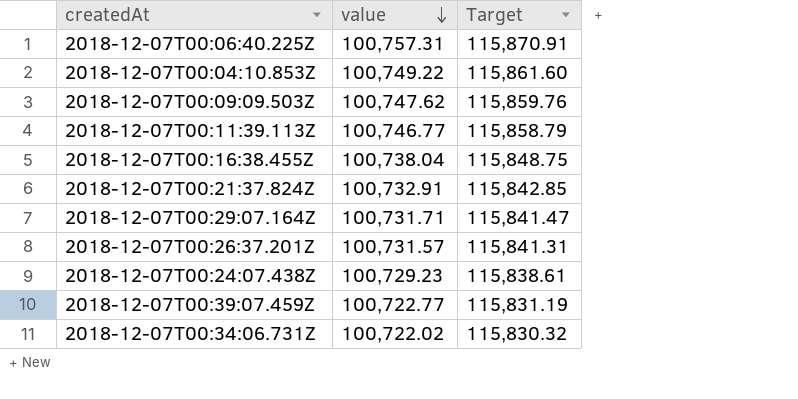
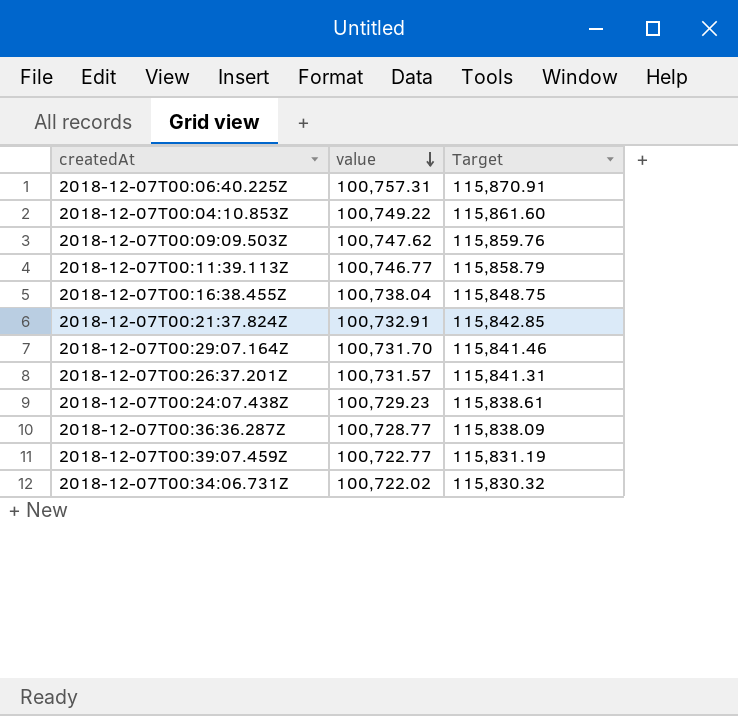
2018-12-07T00:29:07.164Z | value: 100,731.71 -> 100,731.70
2018-12-07T00:29:07.164Z | Target: 115,841.47 -> 115,841.46
row 2018-12-07T00:36:36.287Z: none -> 100,728.77 | 115,838.09

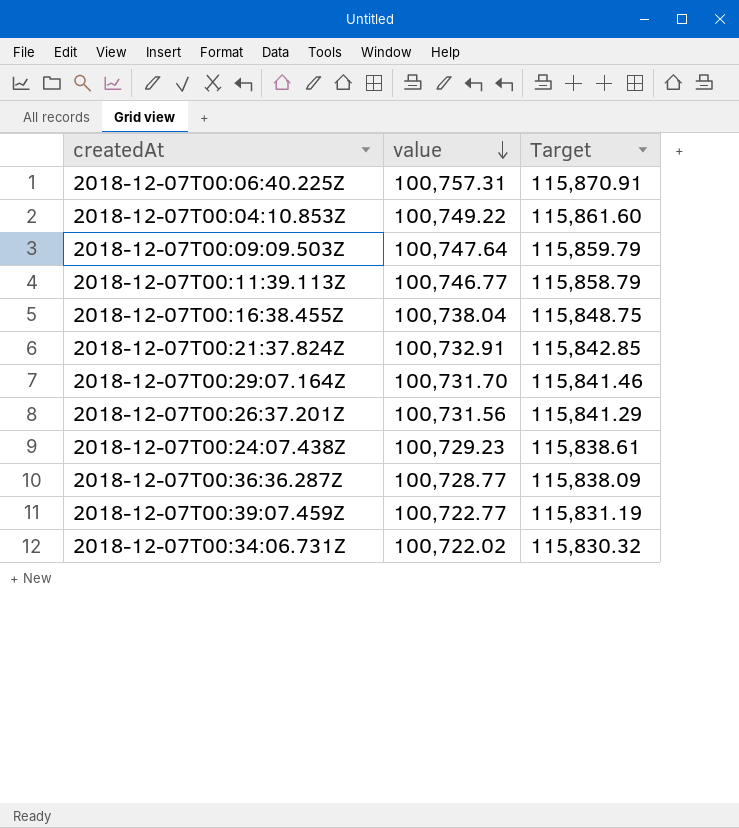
2018-12-07T00:09:09.503Z | value: 100,747.62 -> 100,747.64
2018-12-07T00:09:09.503Z | Target: 115,859.76 -> 115,859.79
2018-12-07T00:26:37.201Z | value: 100,731.57 -> 100,731.56
2018-12-07T00:26:37.201Z | Target: 115,841.31 -> 115,841.29

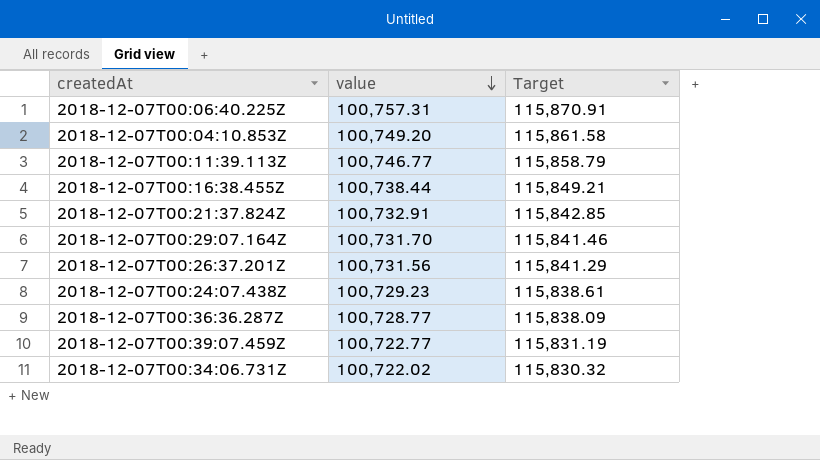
row 2018-12-07T00:09:09.503Z: 100,747.64 | 115,859.79 -> none
2018-12-07T00:04:10.853Z | value: 100,749.22 -> 100,749.20
2018-12-07T00:04:10.853Z | Target: 115,861.60 -> 115,861.58
2018-12-07T00:16:38.455Z | value: 100,738.04 -> 100,738.44
2018-12-07T00:16:38.455Z | Target: 115,848.75 -> 115,849.21

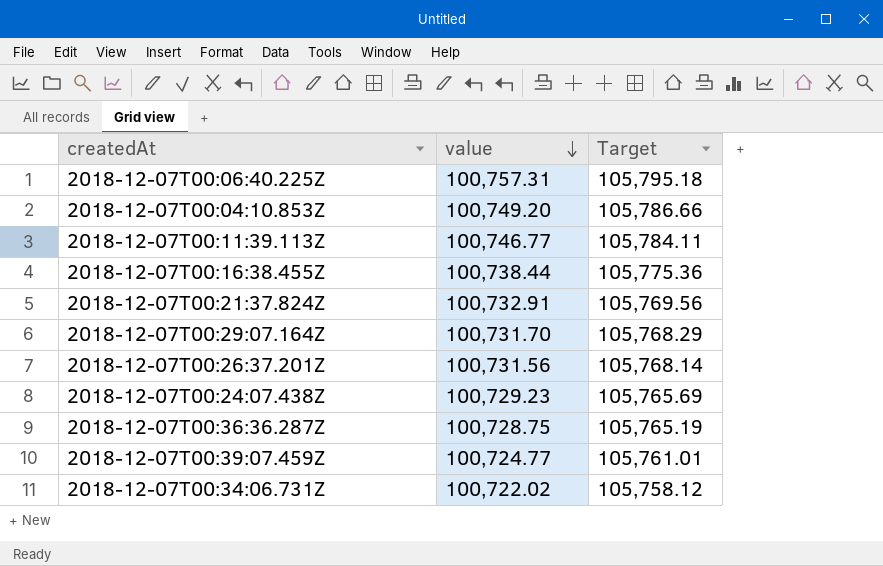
column Target | formula: [value] * 1.15 -> [value] * 1.05
2018-12-07T00:36:36.287Z | value: 100,728.77 -> 100,728.75
2018-12-07T00:39:07.459Z | value: 100,722.77 -> 100,724.77

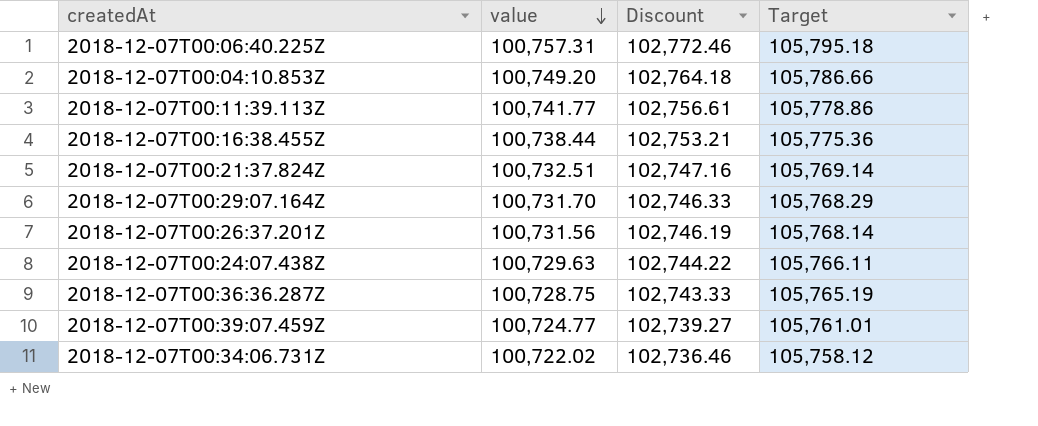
column Discount | formula: none -> [value] * 1.02
2018-12-07T00:11:39.113Z | value: 100,746.77 -> 100,741.77
2018-12-07T00:11:39.113Z | Target: 105,784.11 -> 105,778.86
2018-12-07T00:21:37.824Z | value: 100,732.91 -> 100,732.51
2018-12-07T00:21:37.824Z | Target: 105,769.56 -> 105,769.14
2018-12-07T00:24:07.438Z | value: 100,729.23 -> 100,729.63
2018-12-07T00:24:07.438Z | Target: 105,765.69 -> 105,766.11

